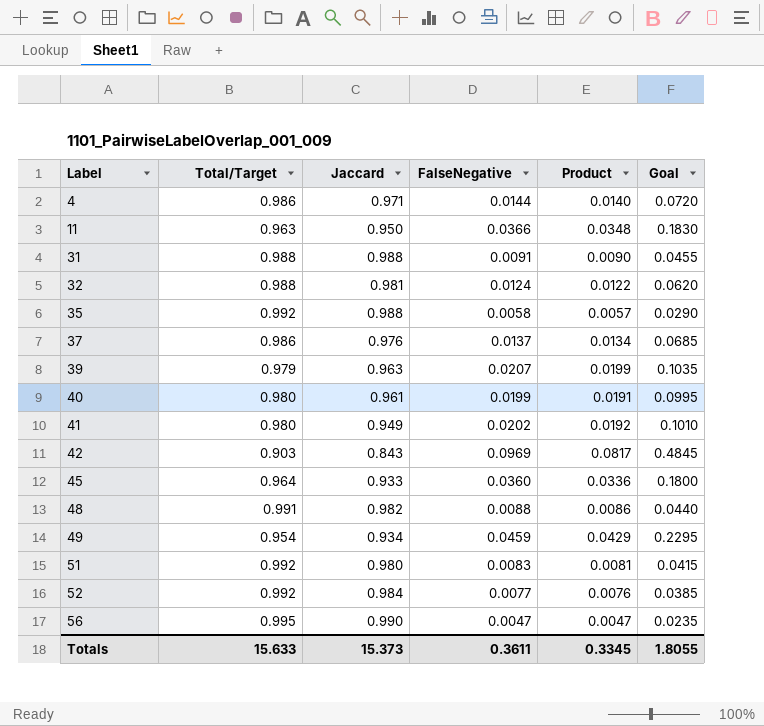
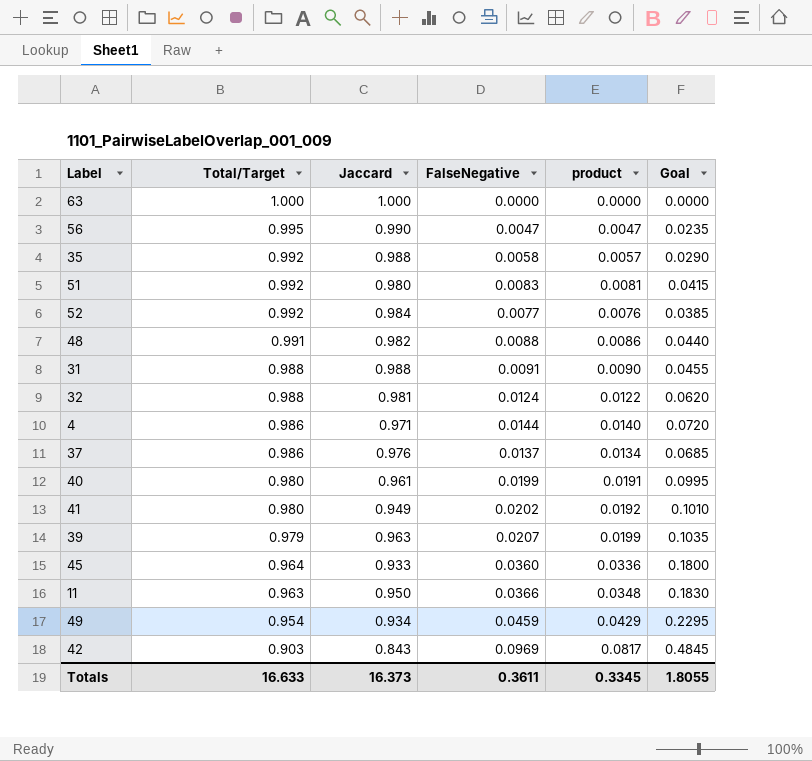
row order: Label ascending -> Total/Target descending
column name: Product -> product
row 63: none -> 1.000 | 1.000 | 0.0000 | 0.0000 | 0.0000
Totals | Total/Target: 15.633 -> 16.633
Totals | Jaccard: 15.373 -> 16.373

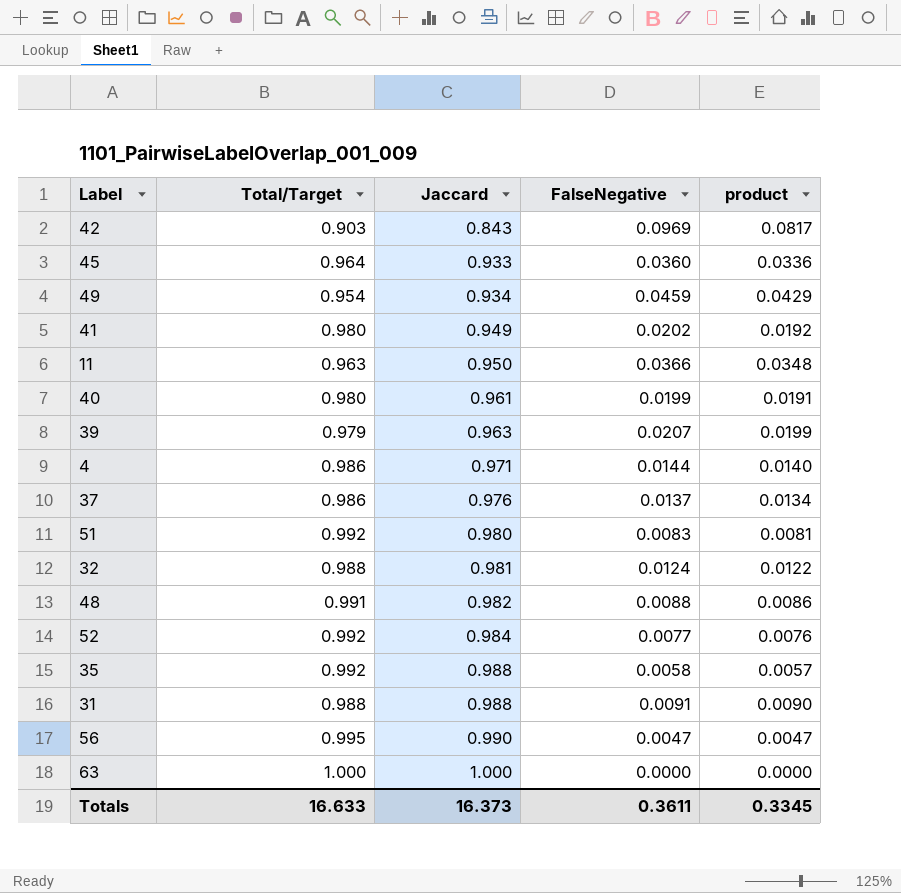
row order: Total/Target descending -> Jaccard ascending
column Goal | formula: [FalseNegative] * 5 -> none

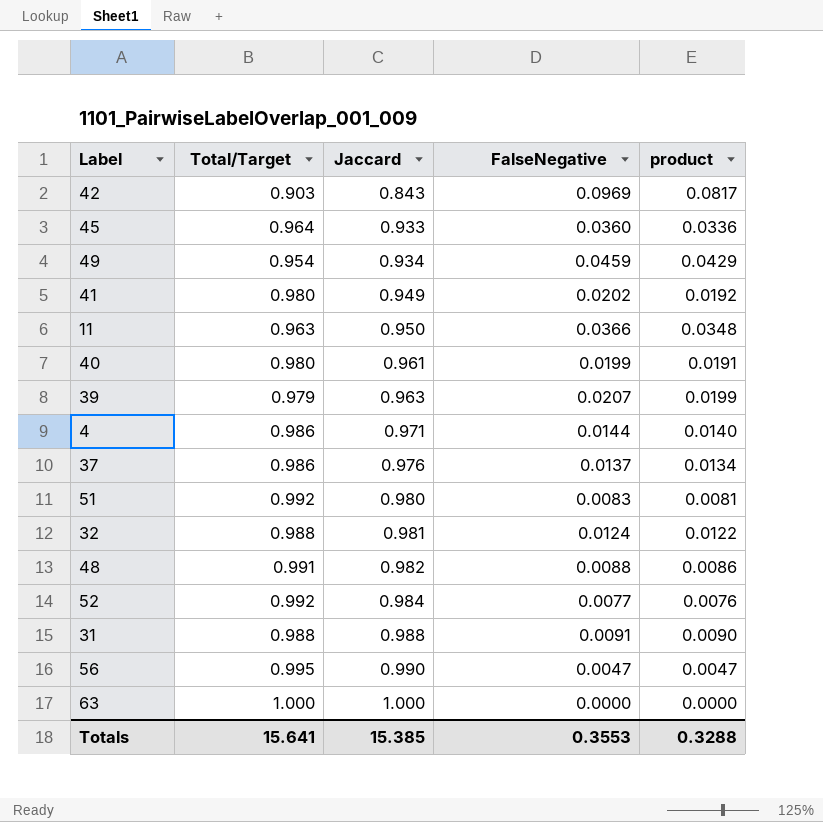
row 35: 0.992 | 0.988 | 0.0058 | 0.0057 -> none
Totals | Total/Target: 16.633 -> 15.641
Totals | Jaccard: 16.373 -> 15.385
Totals | FalseNegative: 0.3611 -> 0.3553
Totals | product: 0.3345 -> 0.3288

